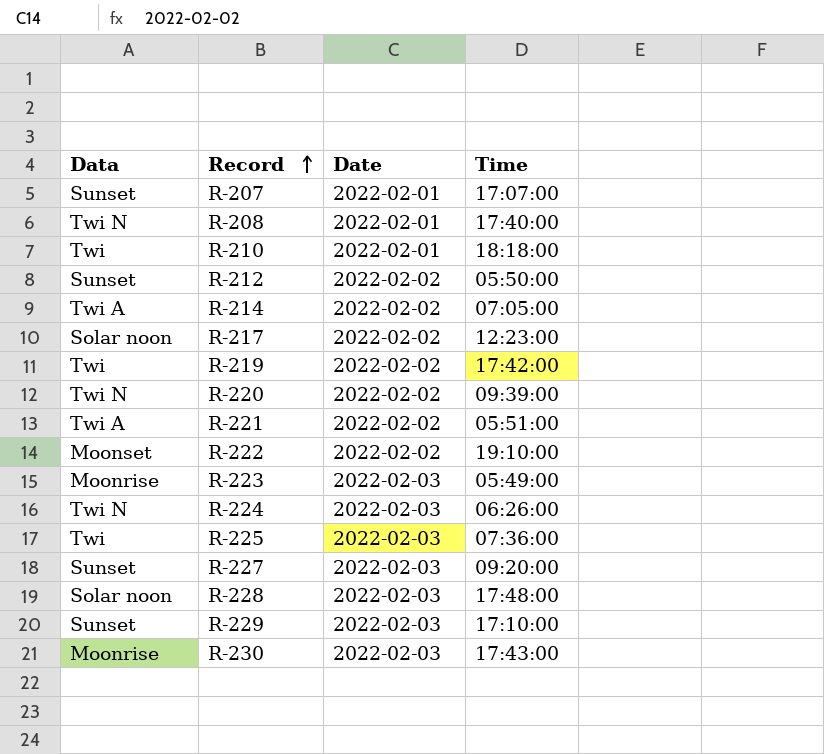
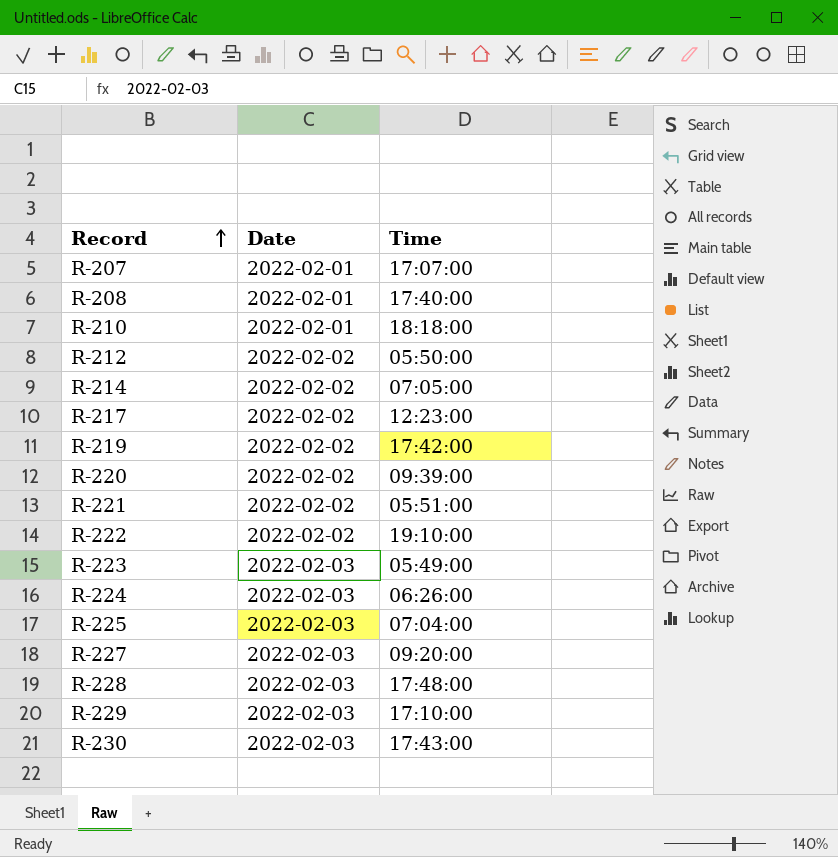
column Data | position: 1 -> none
R-225 | Time: 07:36:00 -> 07:04:00

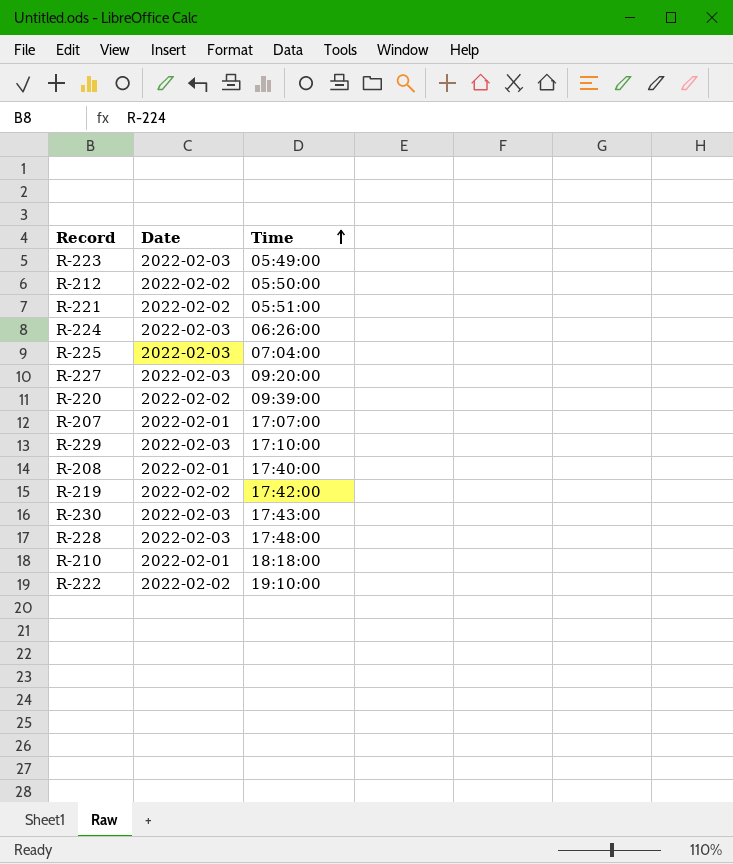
row order: Record ascending -> Time ascending
row R-214: 2022-02-02 | 07:05:00 -> none
row R-217: 2022-02-02 | 12:23:00 -> none

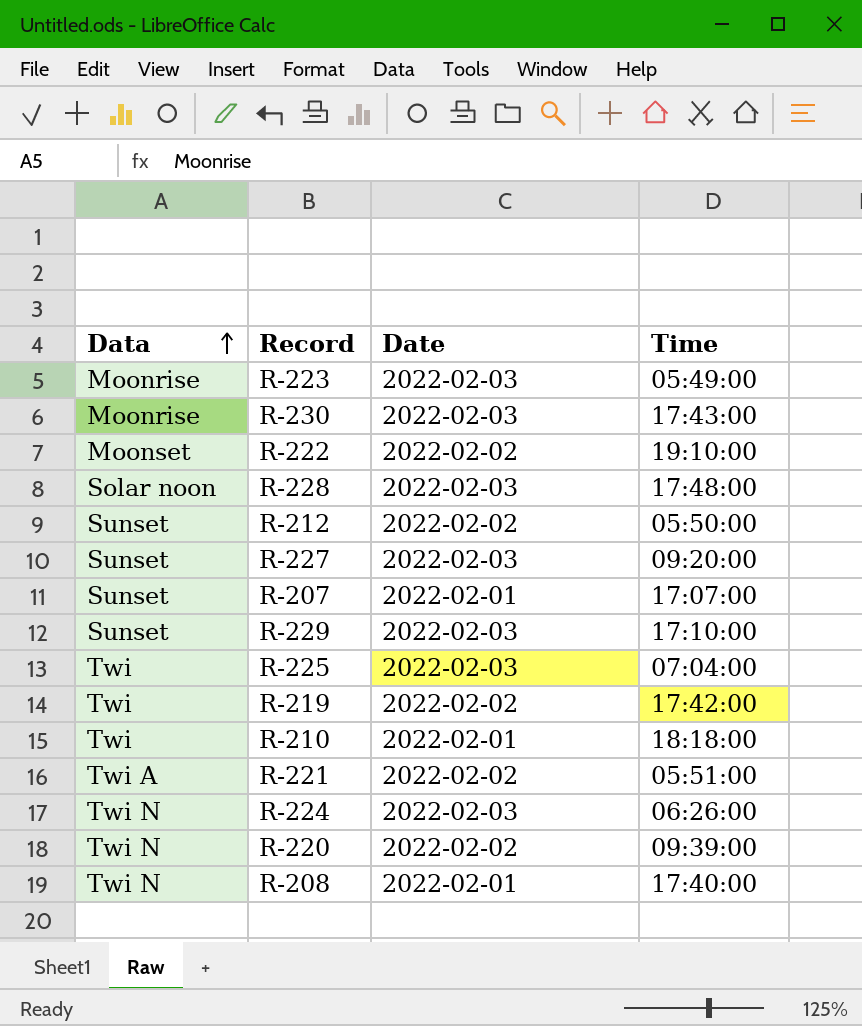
row order: Time ascending -> Data ascending
column Data | position: none -> 1

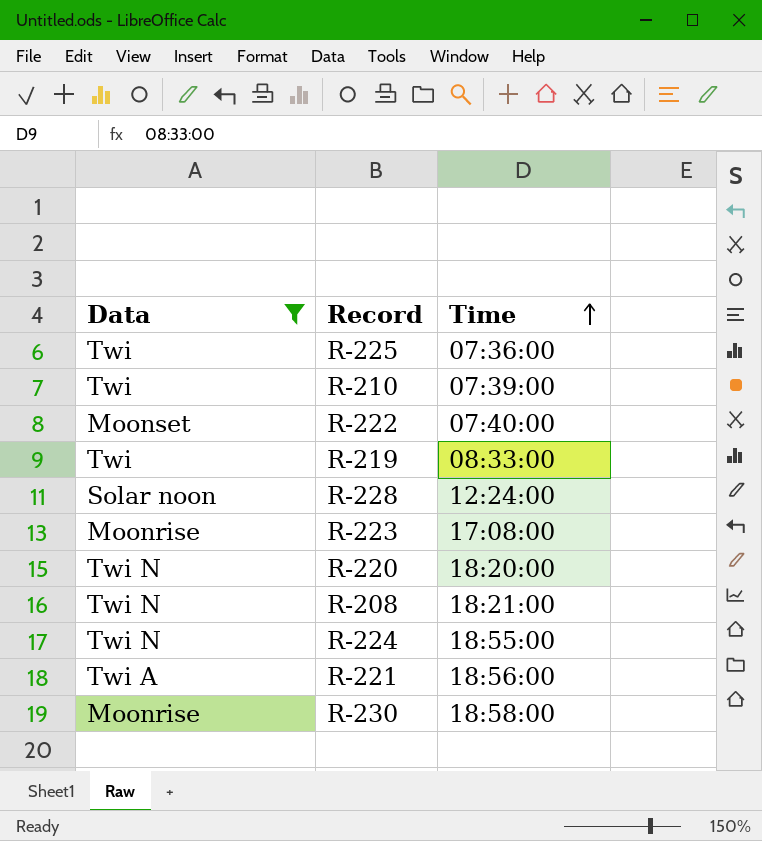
filter: none -> Data != Sunset
row order: Data ascending -> Time ascending
column Date | position: 3 -> none
R-225 | Time: 07:04:00 -> 07:36:00
R-210 | Time: 18:18:00 -> 07:39:00
R-222 | Time: 19:10:00 -> 07:40:00
R-219 | Time: 17:42:00 -> 08:33:00
R-228 | Time: 17:48:00 -> 12:24:00
R-223 | Time: 05:49:00 -> 17:08:00
R-220 | Time: 09:39:00 -> 18:20:00
R-208 | Time: 17:40:00 -> 18:21:00
R-224 | Time: 06:26:00 -> 18:55:00
R-221 | Time: 05:51:00 -> 18:56:00
R-230 | Time: 17:43:00 -> 18:58:00

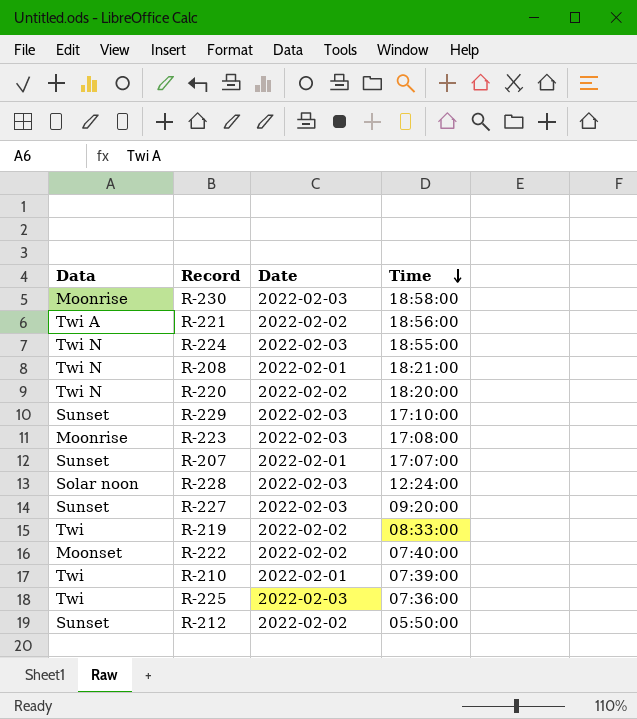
filter: Data != Sunset -> none
row order: Time ascending -> Time descending
column Date | position: none -> 3

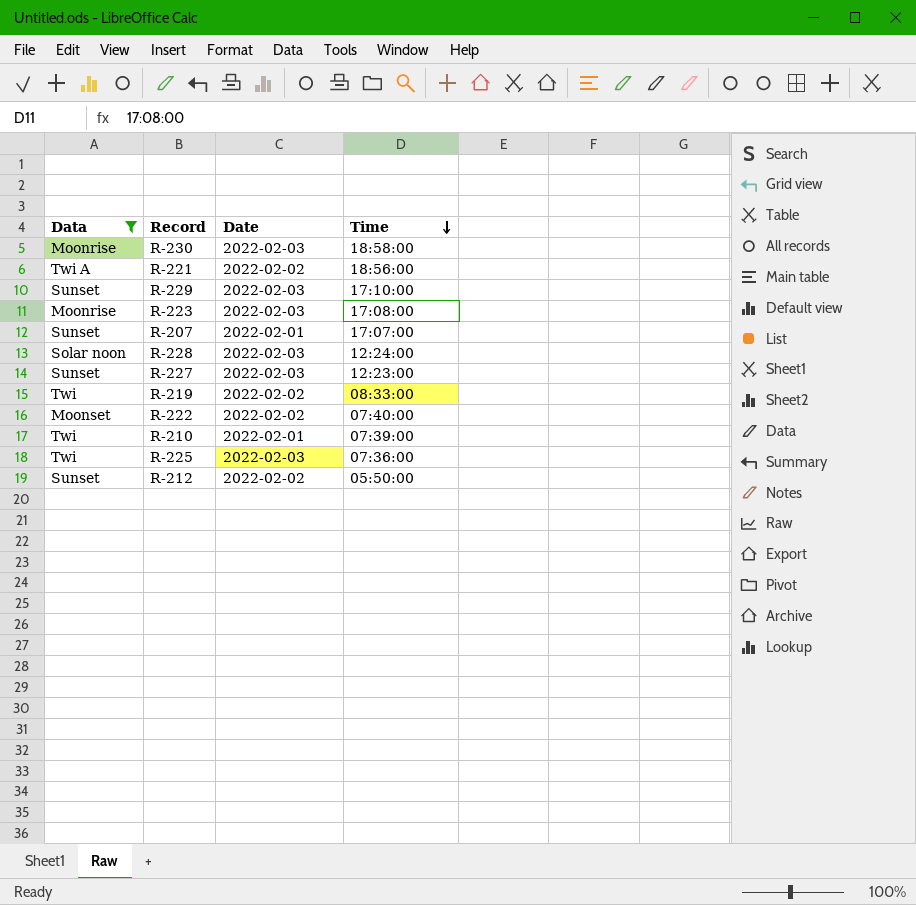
filter: none -> Data != Twi N
R-227 | Time: 09:20:00 -> 12:23:00

